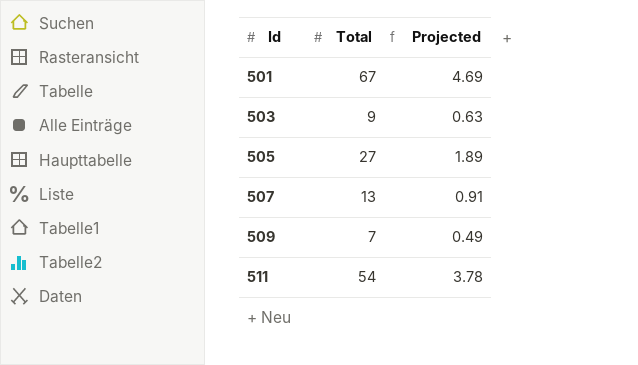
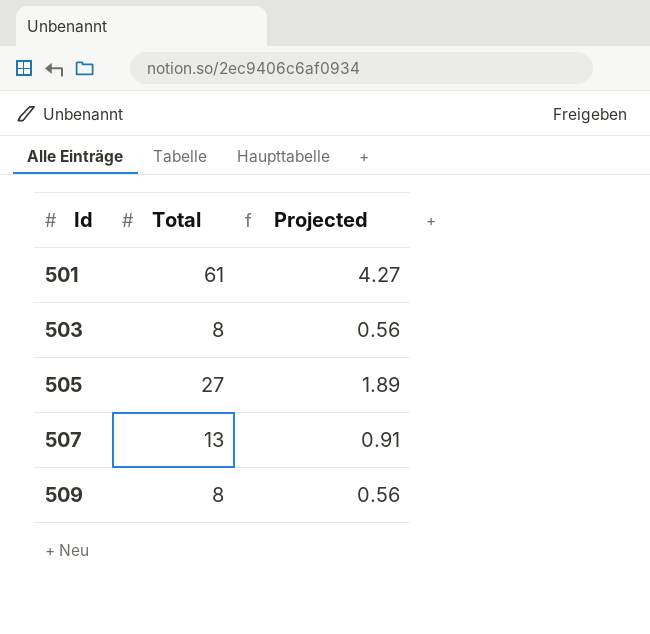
row 511: 54 | 3.78 -> none
501 | Total: 67 -> 61
501 | Projected: 4.69 -> 4.27
503 | Total: 9 -> 8
503 | Projected: 0.63 -> 0.56
509 | Total: 7 -> 8
509 | Projected: 0.49 -> 0.56

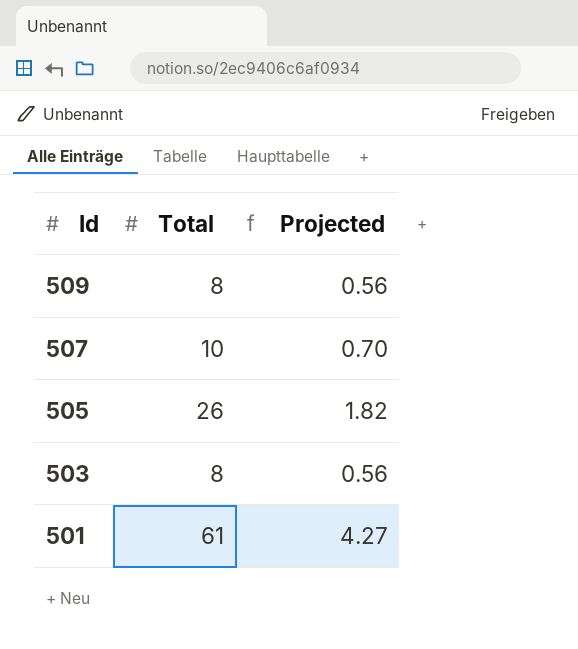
row order: Id ascending -> Id descending
507 | Total: 13 -> 10
507 | Projected: 0.91 -> 0.70
505 | Total: 27 -> 26
505 | Projected: 1.89 -> 1.82

